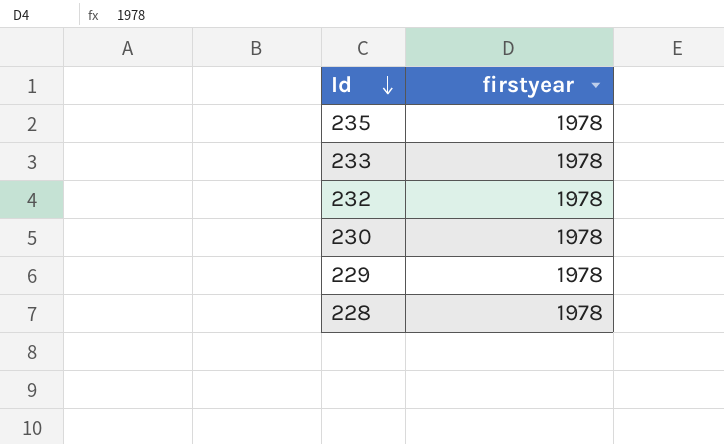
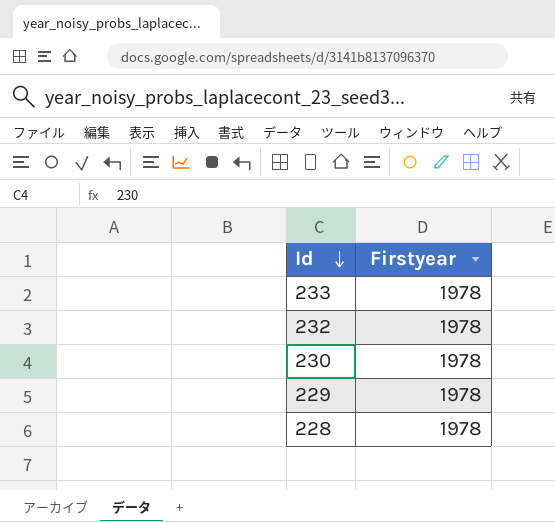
column name: firstyear -> Firstyear
row 235: 1978 -> none

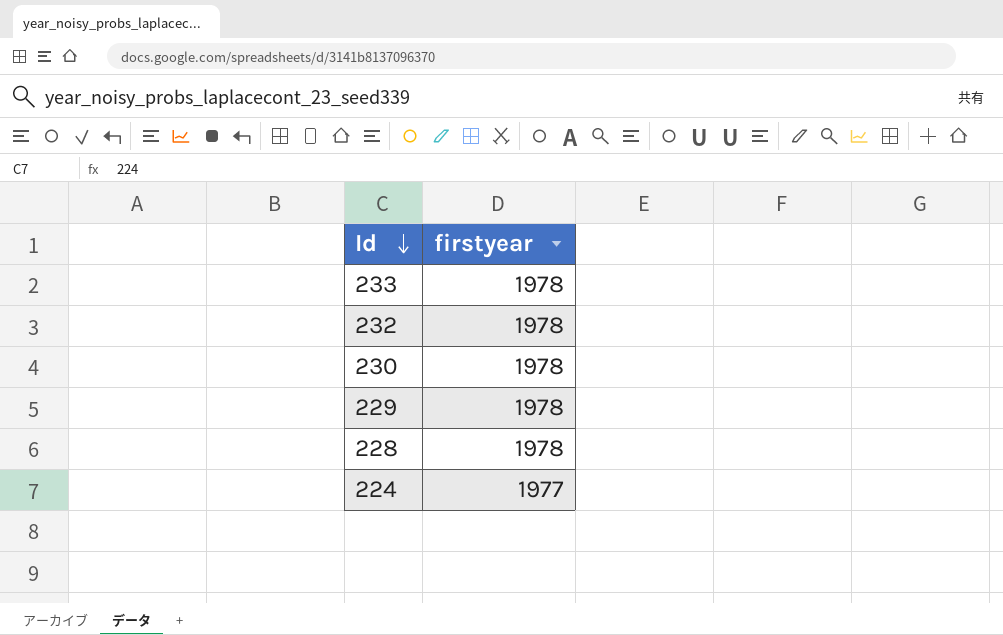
column name: Firstyear -> firstyear
row 224: none -> 1977

